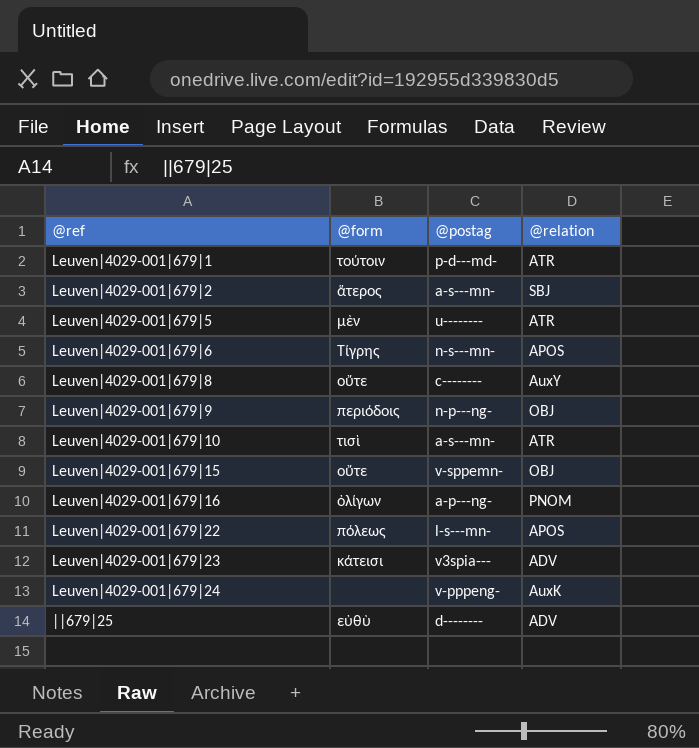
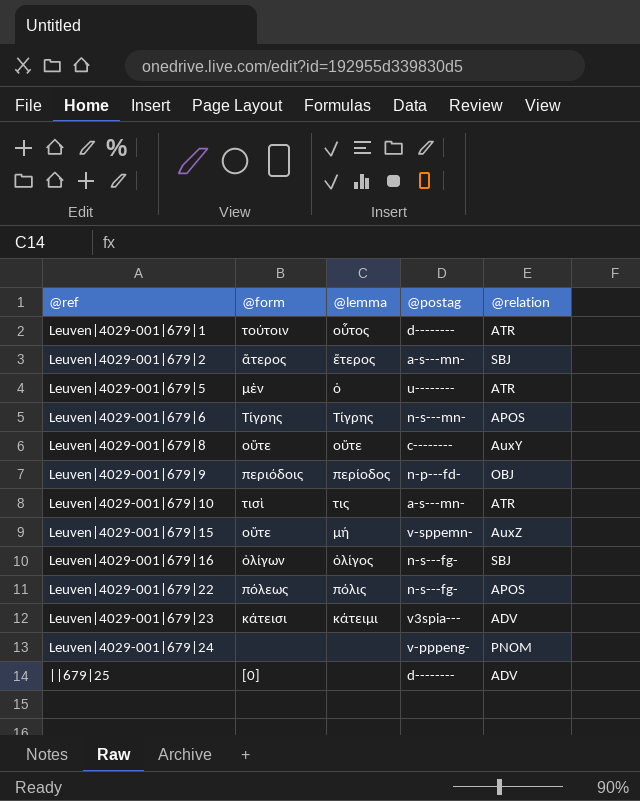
column @lemma | position: none -> 3
Leuven|4029-001|679|1 | @postag: p-d---md- -> d--------
Leuven|4029-001|679|9 | @postag: n-p---ng- -> n-p---fd-
Leuven|4029-001|679|15 | @relation: OBJ -> AuxZ
Leuven|4029-001|679|16 | @postag: a-p---ng- -> n-s---fg-
Leuven|4029-001|679|16 | @relation: PNOM -> SBJ
Leuven|4029-001|679|22 | @postag: l-s---mn- -> n-s---fg-
Leuven|4029-001|679|24 | @relation: AuxK -> PNOM
||679|25 | @form: εὐθὺ -> [0]

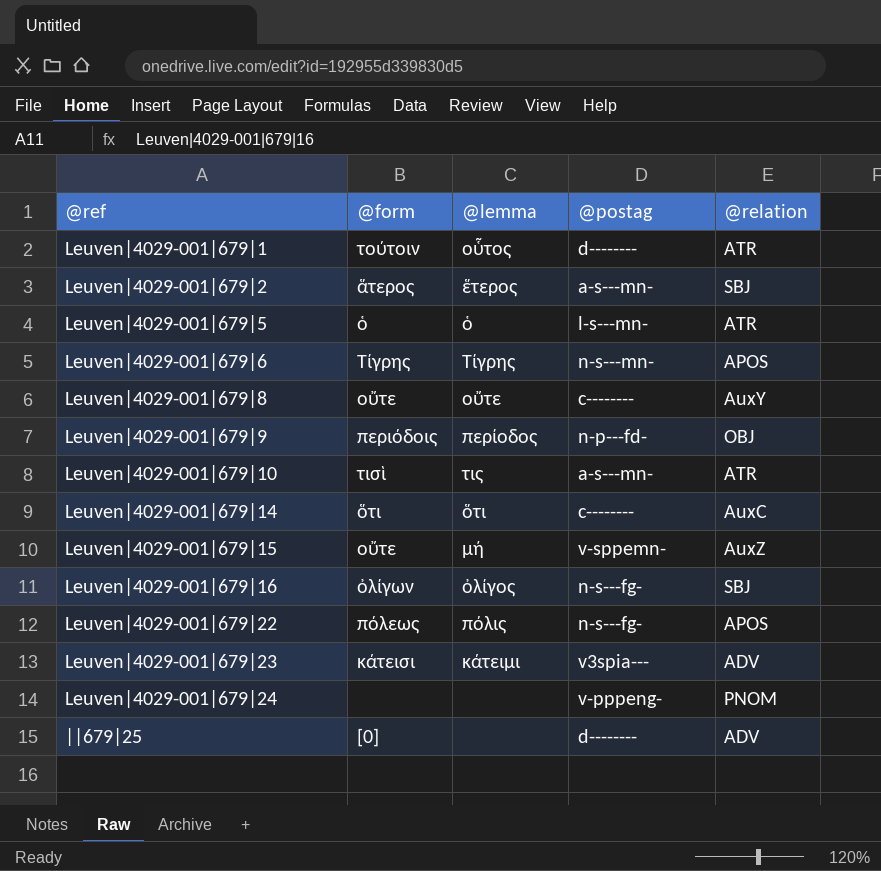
Leuven|4029-001|679|5 | @form: μὲν -> ὁ
Leuven|4029-001|679|5 | @postag: u-------- -> l-s---mn-
row Leuven|4029-001|679|14: none -> ὅτι | ὅτι | c-------- | AuxC

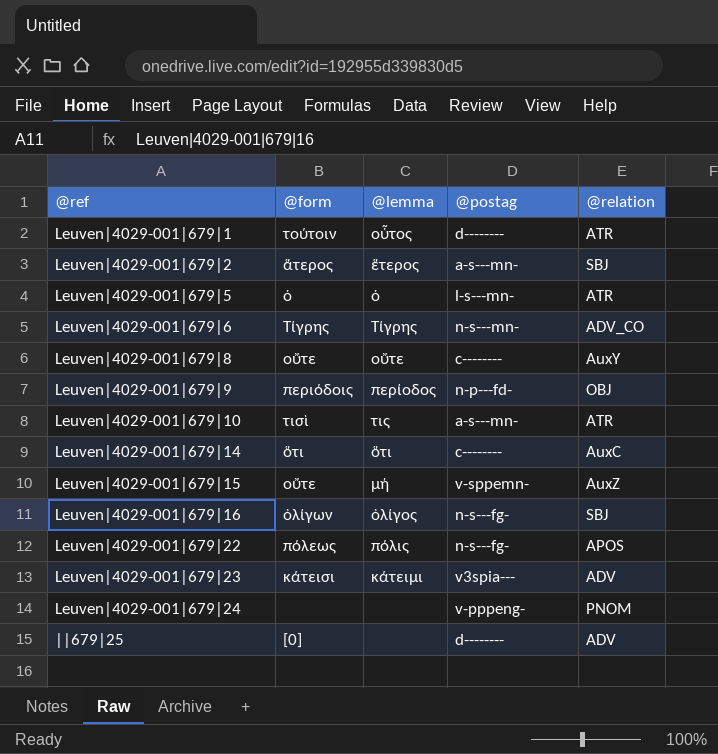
Leuven|4029-001|679|6 | @relation: APOS -> ADV_CO

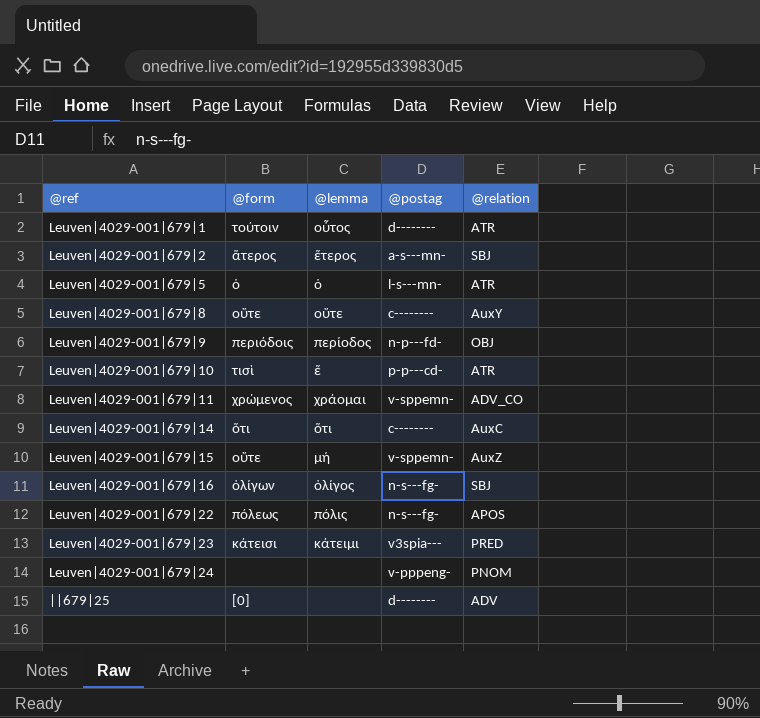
row Leuven|4029-001|679|6: Τίγρης | Τίγρης | n-s---mn- | ADV_CO -> none
Leuven|4029-001|679|10 | @lemma: τις -> ἕ
Leuven|4029-001|679|10 | @postag: a-s---mn- -> p-p---cd-
row Leuven|4029-001|679|11: none -> χρώμενος | χράομαι | v-sppemn- | ADV_CO
Leuven|4029-001|679|23 | @relation: ADV -> PRED

